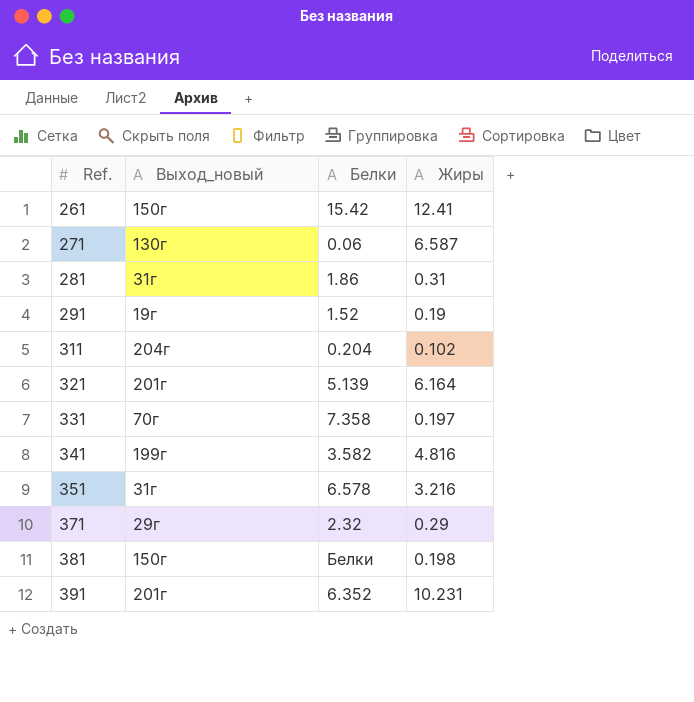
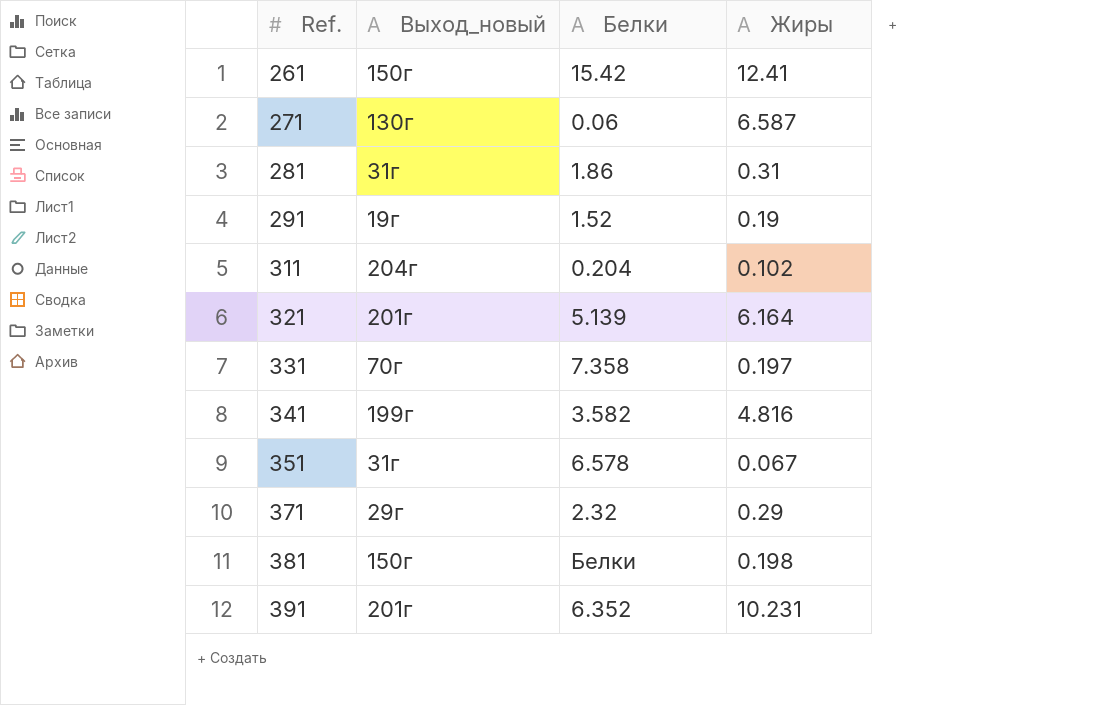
351 | Жиры: 3.216 -> 0.067

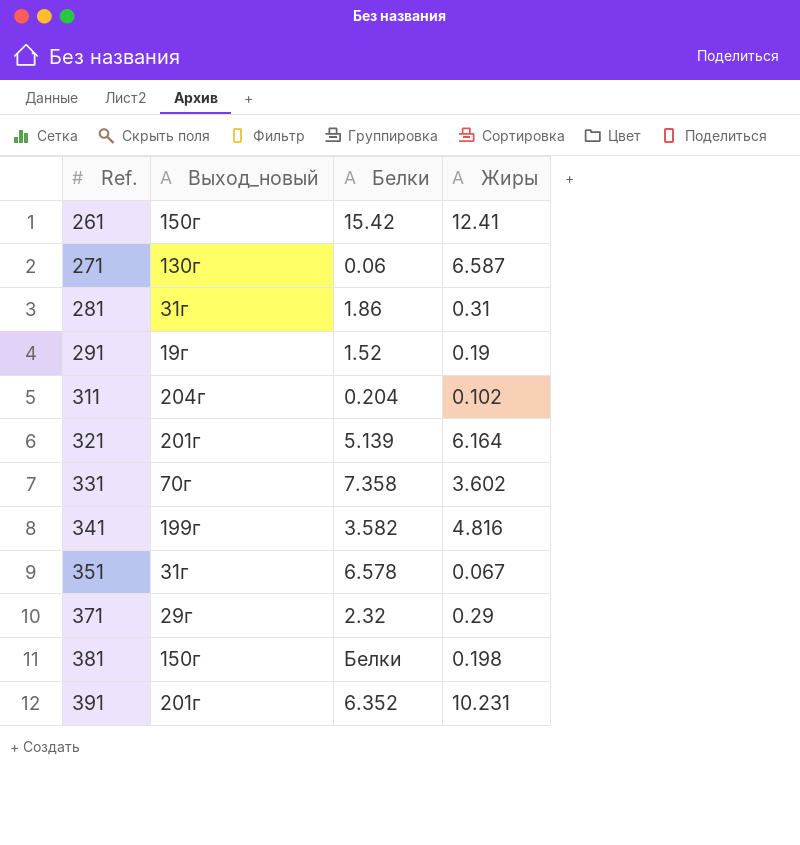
331 | Жиры: 0.197 -> 3.602

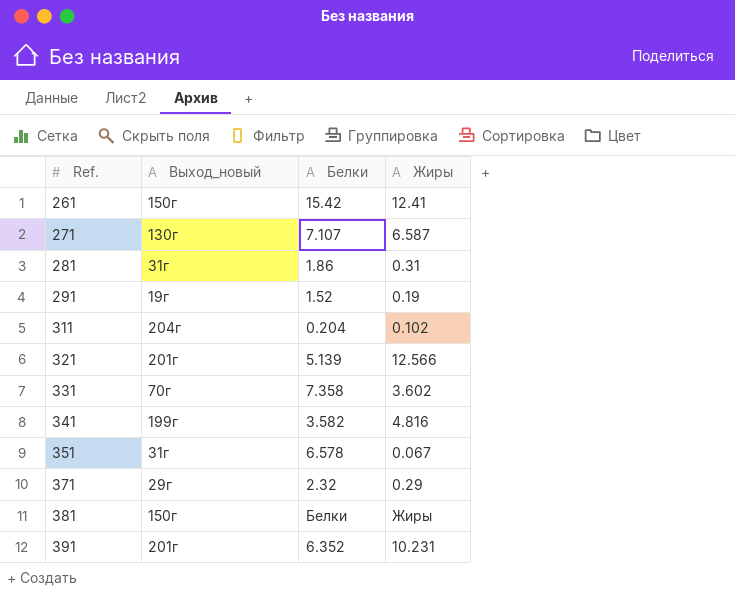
271 | Белки: 0.06 -> 7.107
321 | Жиры: 6.164 -> 12.566
381 | Жиры: 0.198 -> Жиры

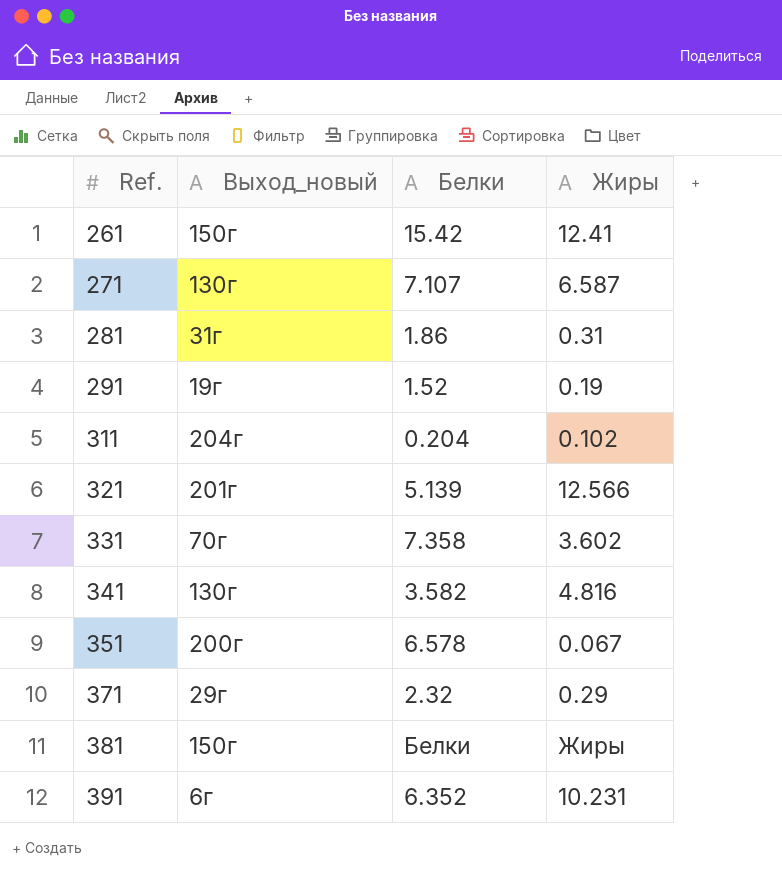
341 | Выход_новый: 199г -> 130г
351 | Выход_новый: 31г -> 200г
391 | Выход_новый: 201г -> 6г

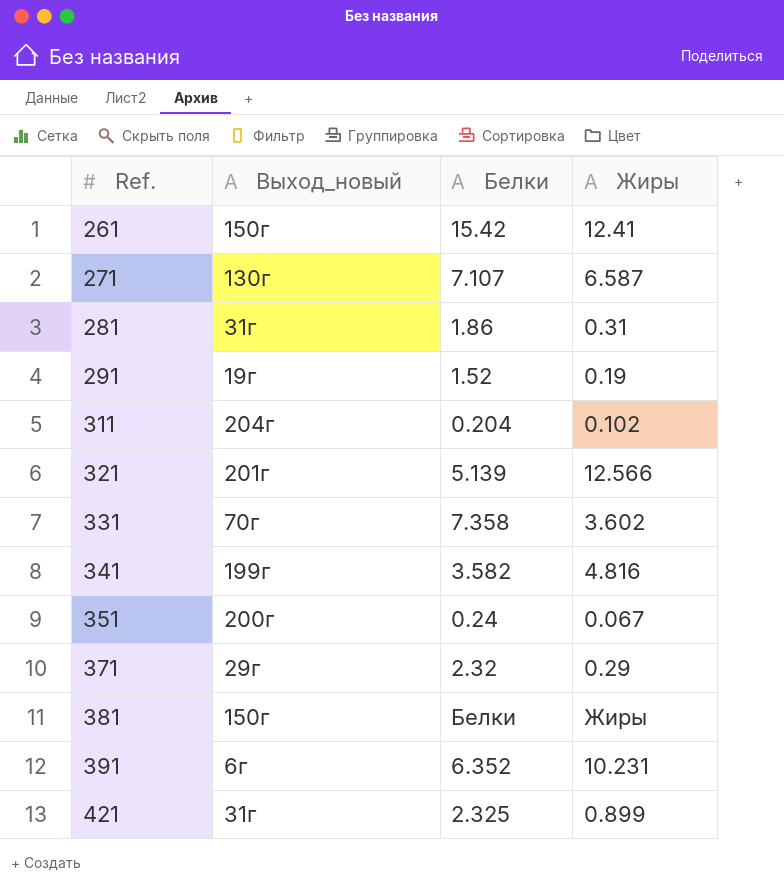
341 | Выход_новый: 130г -> 199г
351 | Белки: 6.578 -> 0.24
row 421: none -> 31г | 2.325 | 0.899

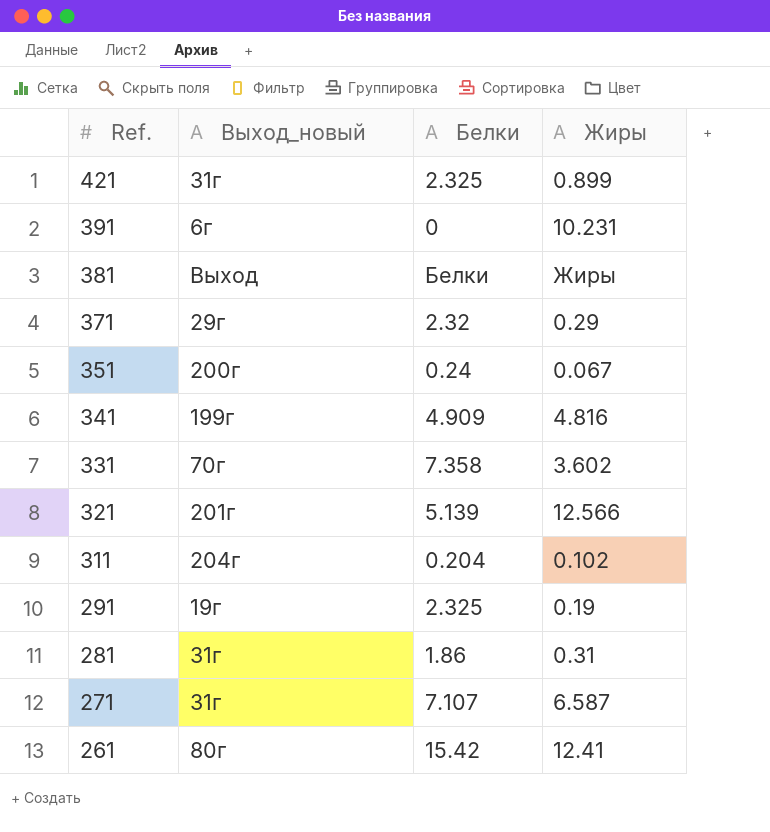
row order: Ref. ascending -> Ref. descending
391 | Белки: 6.352 -> 0
381 | Выход_новый: 150г -> Выход
341 | Белки: 3.582 -> 4.909
291 | Белки: 1.52 -> 2.325
271 | Выход_новый: 130г -> 31г
261 | Выход_новый: 150г -> 80г

